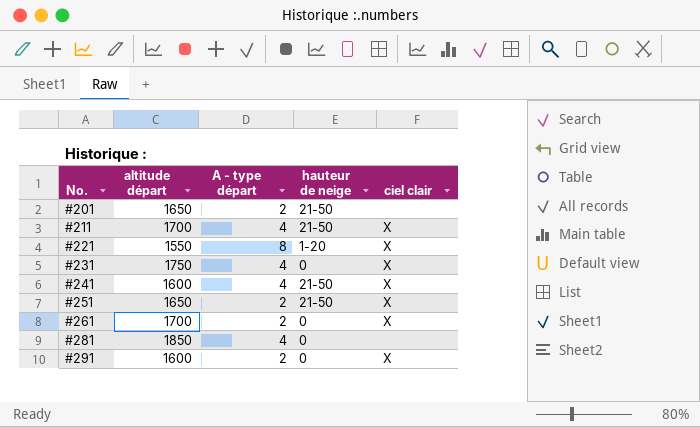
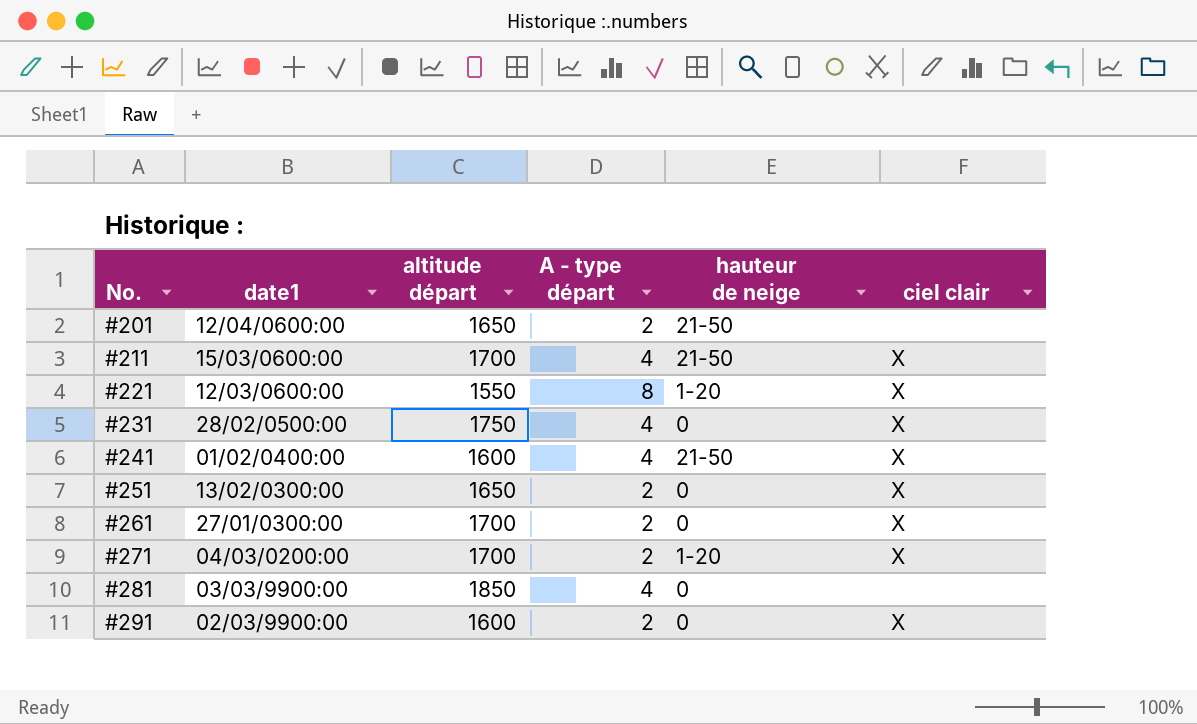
column date1 | position: none -> 2
#251 | hauteur de neige: 21-50 -> 0
row #271: none -> 04/03/0200:00 | 1700 | 2 | 1-20 | X

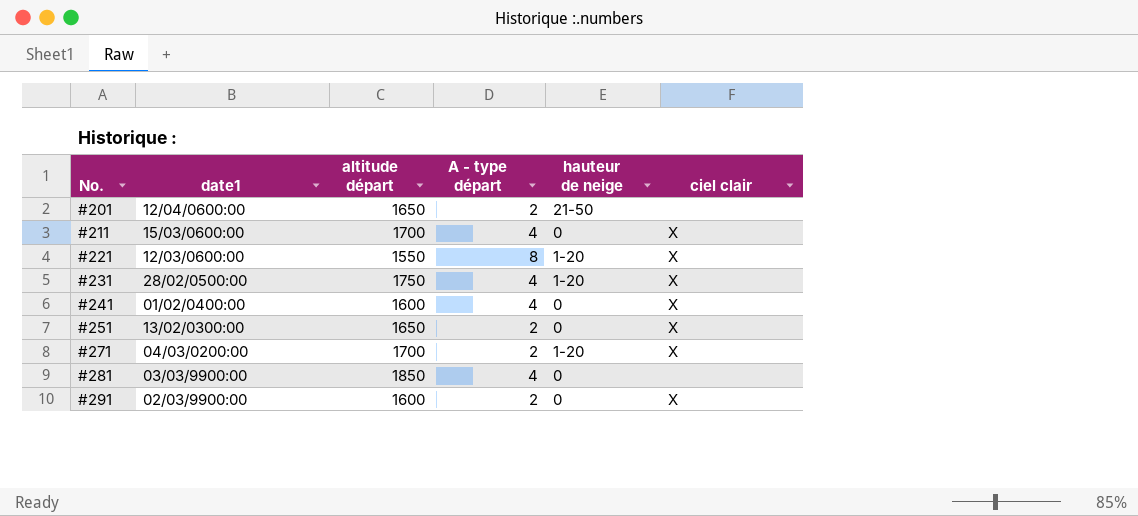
row #261: 27/01/0300:00 | 1700 | 2 | 0 | X -> none
#211 | hauteur de neige: 21-50 -> 0
#231 | hauteur de neige: 0 -> 1-20
#241 | hauteur de neige: 21-50 -> 0

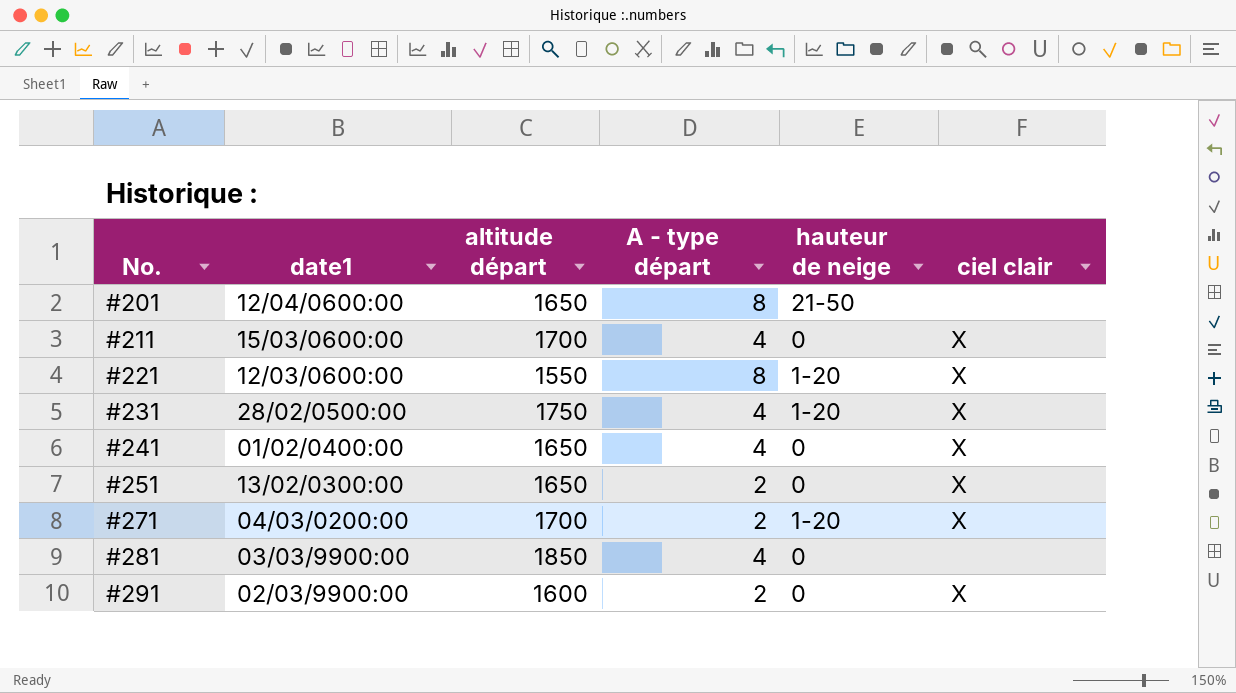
#201 | A - type départ: 2 -> 8
#241 | altitude départ: 1600 -> 1650

